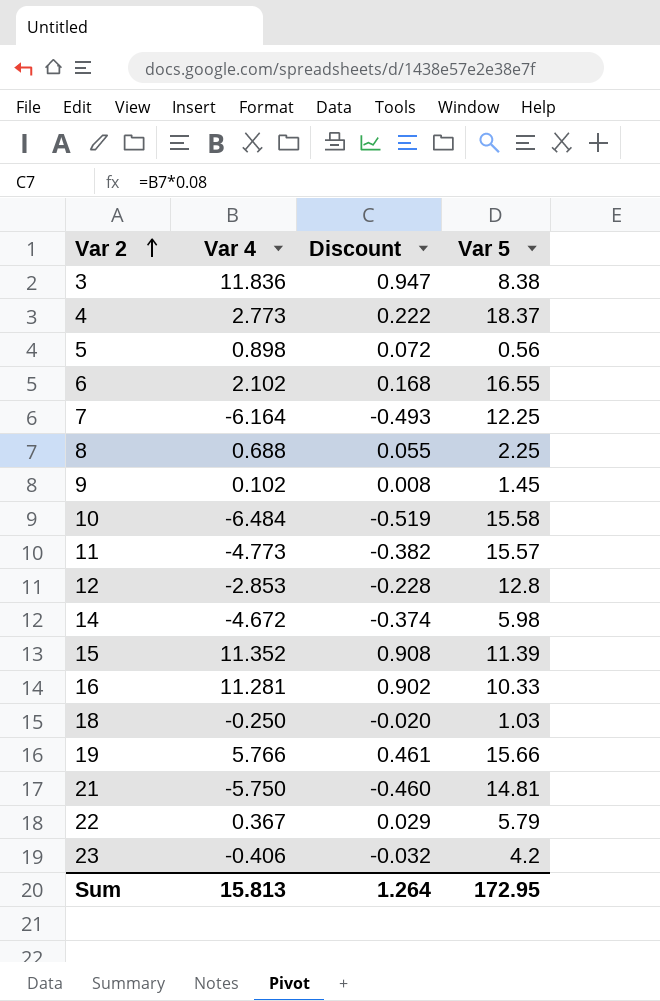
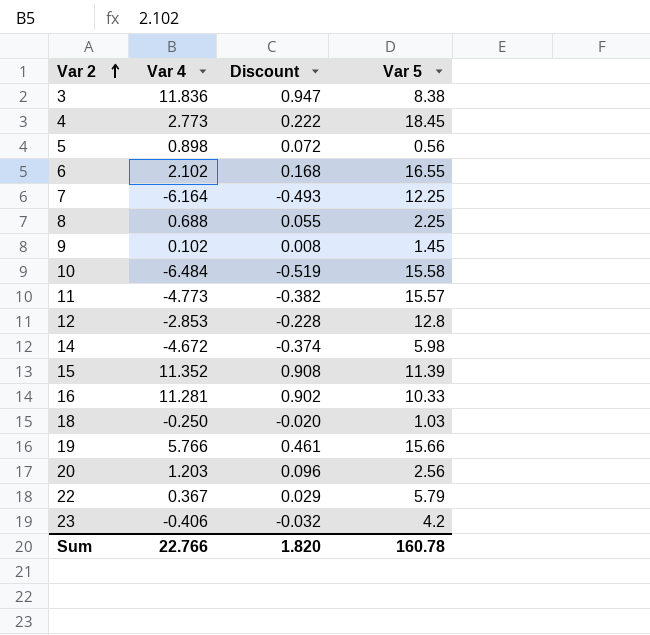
row 21: -5.750 | -0.460 | 14.81 -> none
4 | Var 5: 18.37 -> 18.45
row 20: none -> 1.203 | 0.096 | 2.56
Sum | Var 4: 15.813 -> 22.766
Sum | Discount: 1.264 -> 1.820
Sum | Var 5: 172.95 -> 160.78

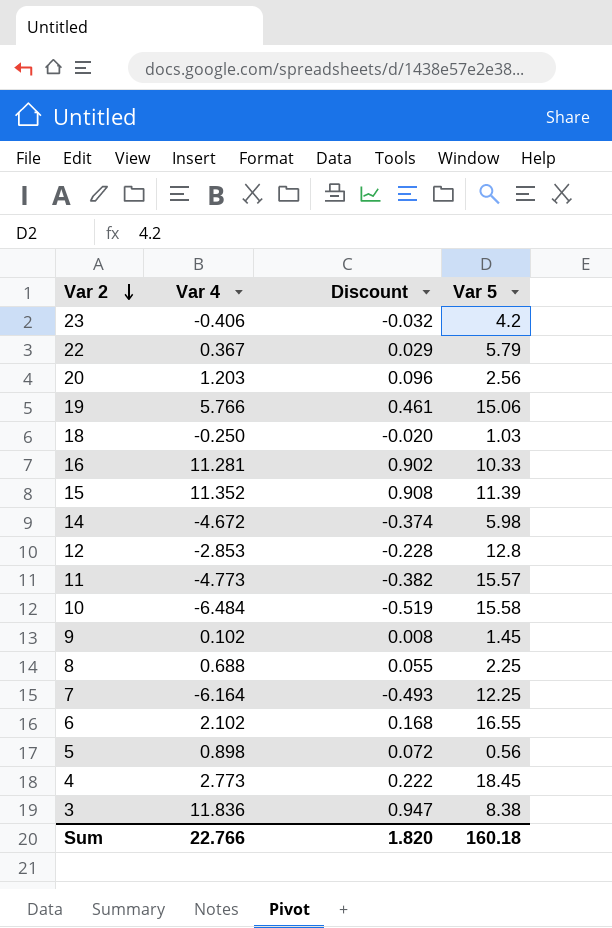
row order: Var 2 ascending -> Var 2 descending
19 | Var 5: 15.66 -> 15.06
Sum | Var 5: 160.78 -> 160.18

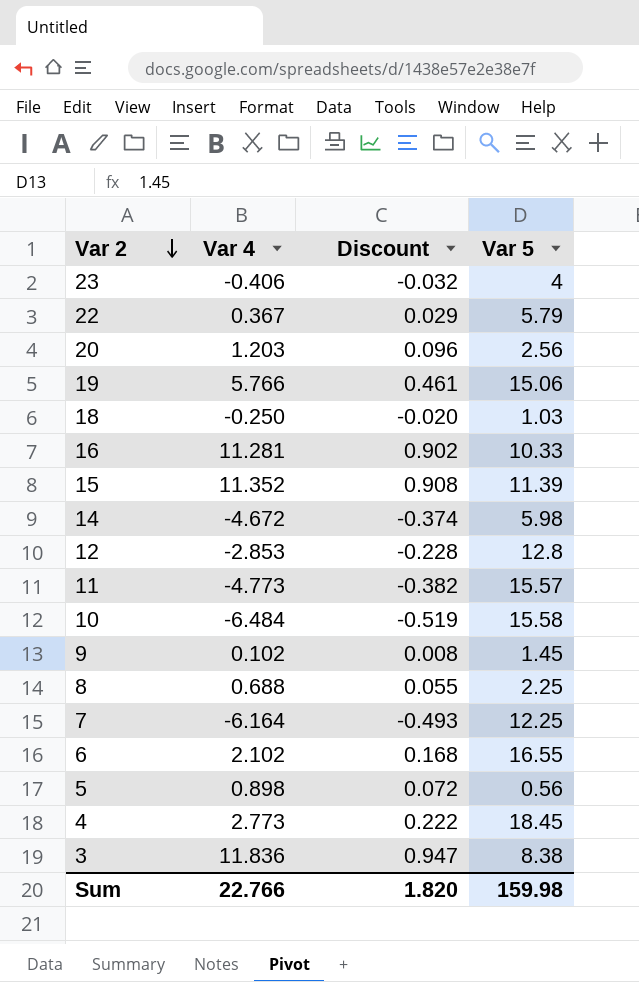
23 | Var 5: 4.2 -> 4
Sum | Var 5: 160.18 -> 159.98

